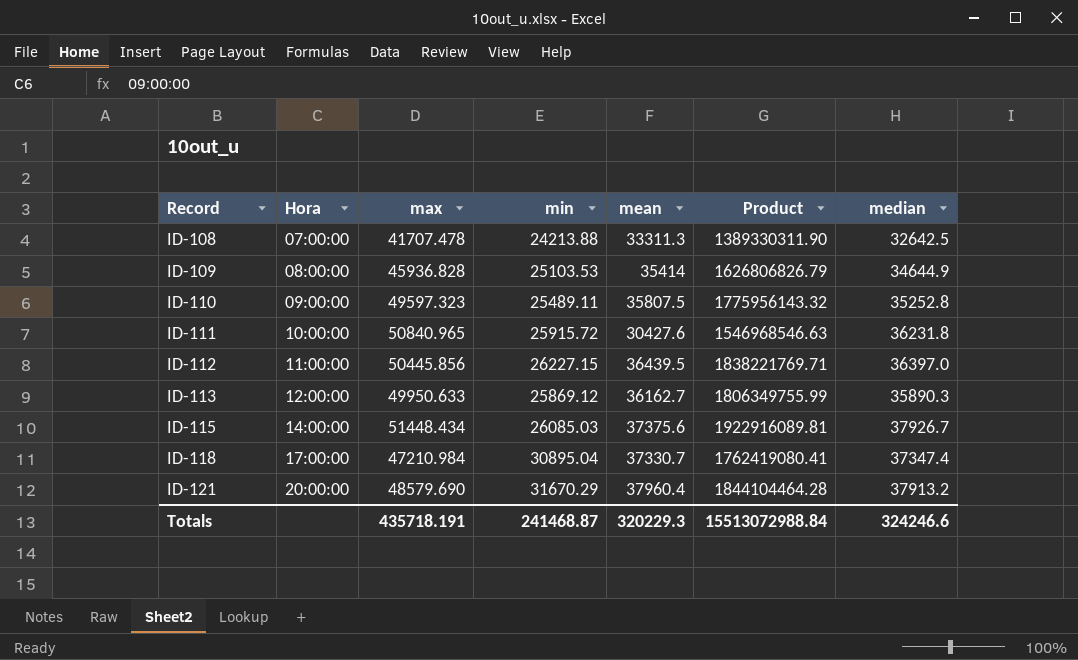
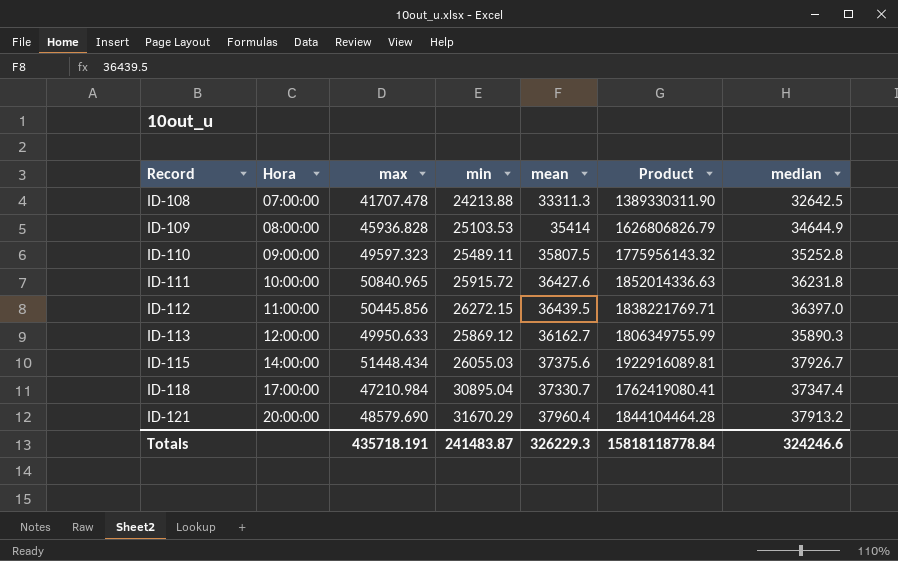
ID-111 | mean: 30427.6 -> 36427.6
ID-111 | Product: 1546968546.63 -> 1852014336.63
ID-112 | min: 26227.15 -> 26272.15
ID-115 | min: 26085.03 -> 26055.03
Totals | min: 241468.87 -> 241483.87
Totals | mean: 320229.3 -> 326229.3
Totals | Product: 15513072988.84 -> 15818118778.84

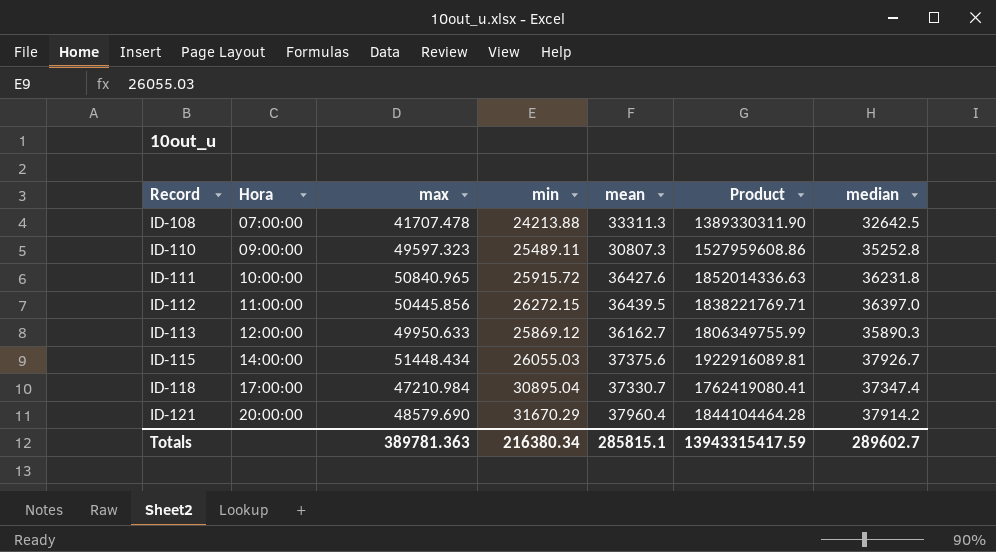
row ID-109: 08:00:00 | 45936.828 | 25103.53 | 35414 | 1626806826.79 | 34644.9 -> none
ID-110 | mean: 35807.5 -> 30807.3
ID-110 | Product: 1775956143.32 -> 1527959608.86
ID-121 | median: 37913.2 -> 37914.2
Totals | max: 435718.191 -> 389781.363
Totals | min: 241483.87 -> 216380.34
Totals | mean: 326229.3 -> 285815.1
Totals | Product: 15818118778.84 -> 13943315417.59
Totals | median: 324246.6 -> 289602.7

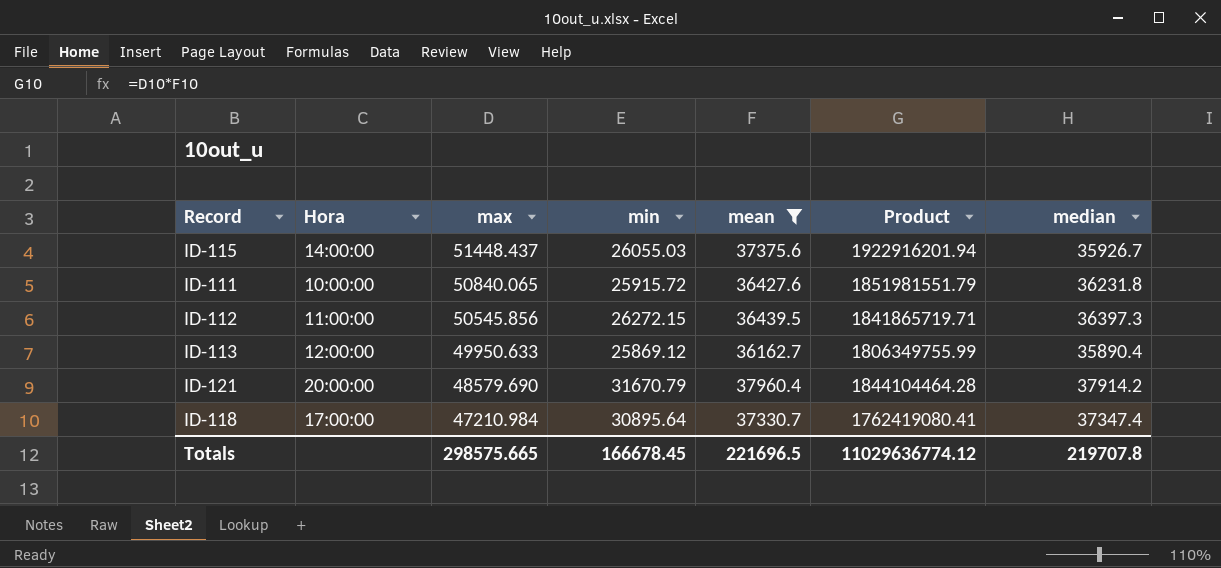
filter: none -> mean >= 36162.7
row order: Record ascending -> max descending
ID-115 | max: 51448.434 -> 51448.437
ID-115 | Product: 1922916089.81 -> 1922916201.94
ID-115 | median: 37926.7 -> 35926.7
ID-111 | max: 50840.965 -> 50840.065
ID-111 | Product: 1852014336.63 -> 1851981551.79
ID-112 | max: 50445.856 -> 50545.856
ID-112 | Product: 1838221769.71 -> 1841865719.71
ID-112 | median: 36397.0 -> 36397.3
ID-113 | median: 35890.3 -> 35890.4
ID-121 | min: 31670.29 -> 31670.79
ID-118 | min: 30895.04 -> 30895.64
Totals | max: 389781.363 -> 298575.665
Totals | min: 216380.34 -> 166678.45
Totals | mean: 285815.1 -> 221696.5
Totals | Product: 13943315417.59 -> 11029636774.12
Totals | median: 289602.7 -> 219707.8

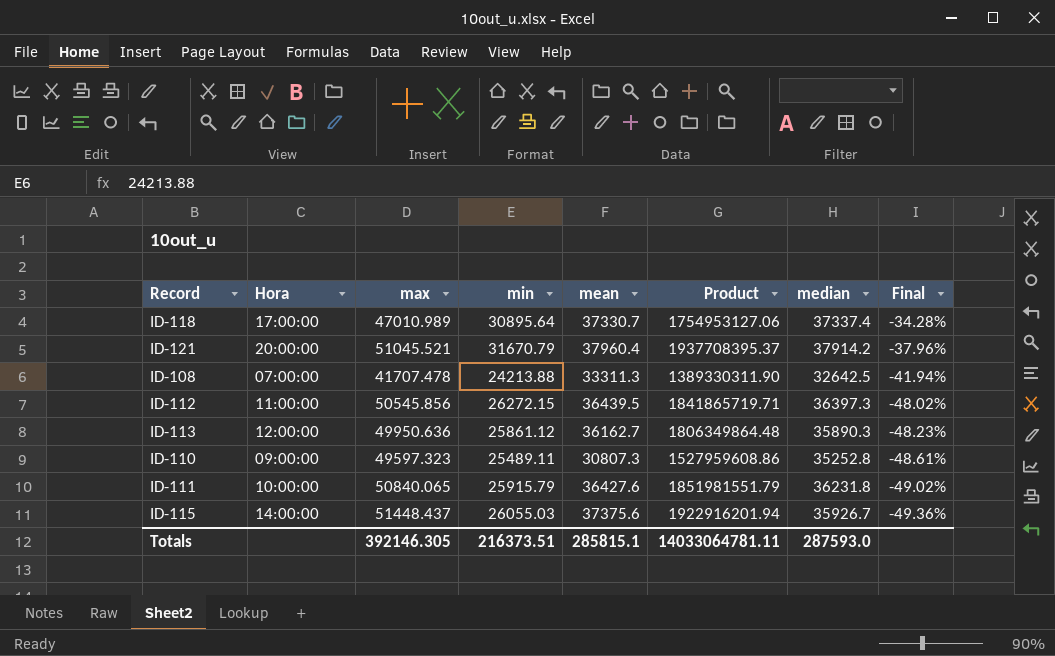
filter: mean >= 36162.7 -> none
row order: max descending -> Final descending
column Final | formula: none -> ([min] - [max]) / [max]
ID-118 | max: 47210.984 -> 47010.989
ID-118 | Product: 1762419080.41 -> 1754953127.06
ID-118 | median: 37347.4 -> 37337.4
ID-121 | max: 48579.690 -> 51045.521
ID-121 | Product: 1844104464.28 -> 1937708395.37
ID-113 | max: 49950.633 -> 49950.636
ID-113 | min: 25869.12 -> 25861.12
ID-113 | Product: 1806349755.99 -> 1806349864.48
ID-113 | median: 35890.4 -> 35890.3
ID-111 | min: 25915.72 -> 25915.79
Totals | max: 298575.665 -> 392146.305
Totals | min: 166678.45 -> 216373.51
Totals | mean: 221696.5 -> 285815.1
Totals | Product: 11029636774.12 -> 14033064781.11
Totals | median: 219707.8 -> 287593.0

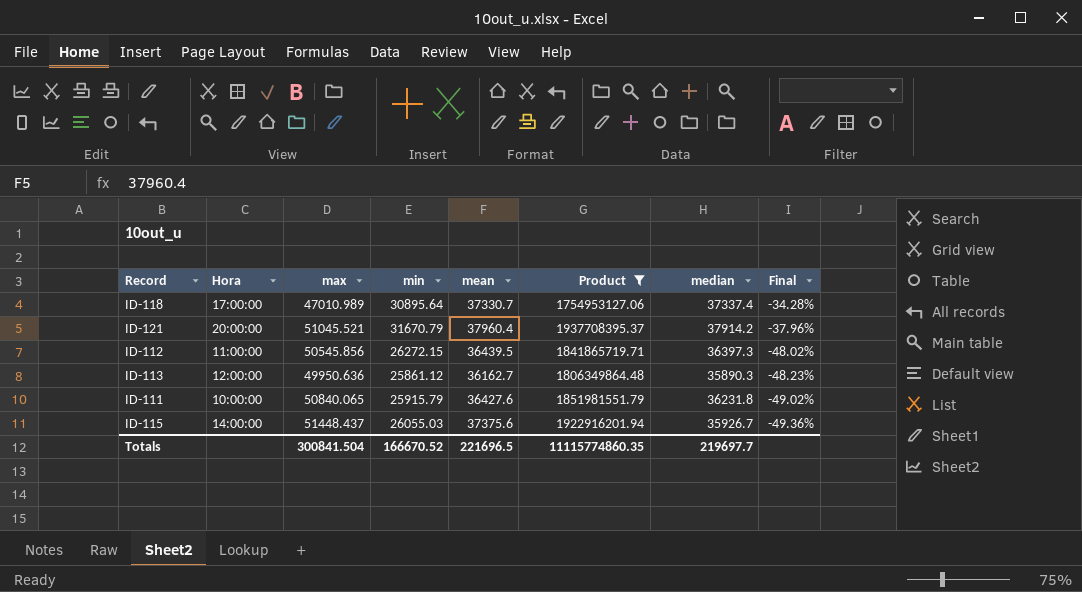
filter: none -> Product >= 1754953127.06
Totals | max: 392146.305 -> 300841.504
Totals | min: 216373.51 -> 166670.52
Totals | mean: 285815.1 -> 221696.5
Totals | Product: 14033064781.11 -> 11115774860.35
Totals | median: 287593.0 -> 219697.7

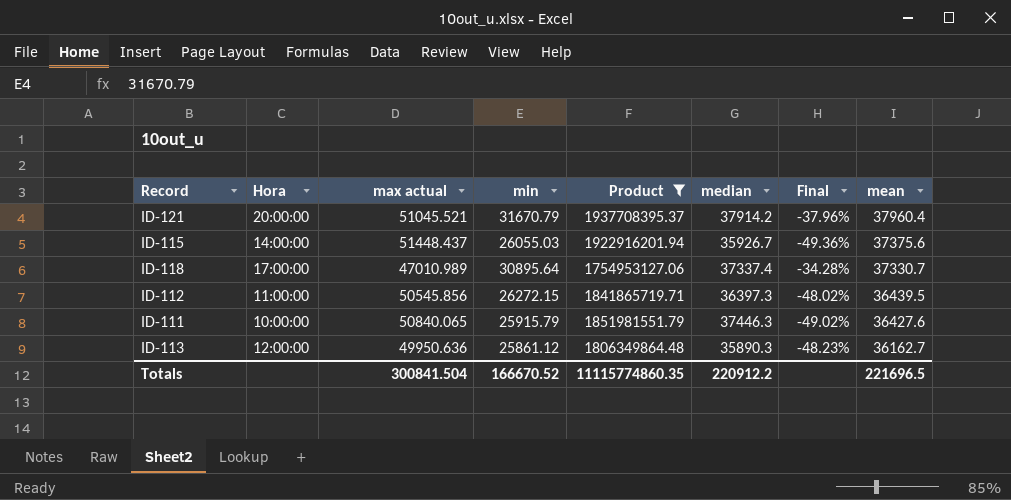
row order: Final descending -> mean descending
column name: max -> max actual
column mean | position: 5 -> 8
ID-111 | median: 36231.8 -> 37446.3
Totals | median: 219697.7 -> 220912.2

